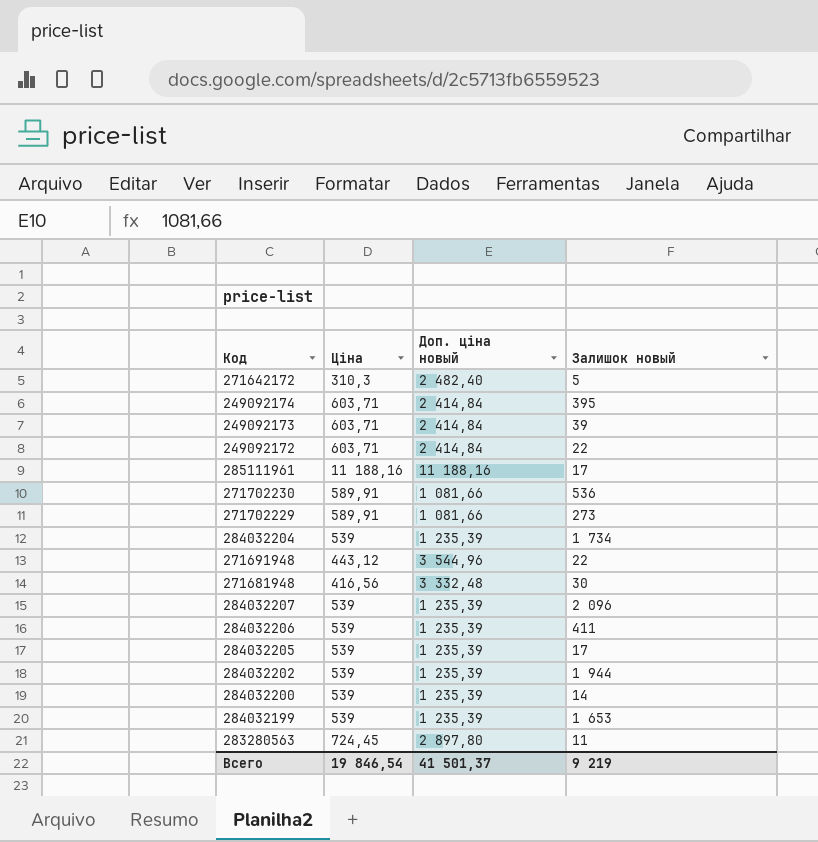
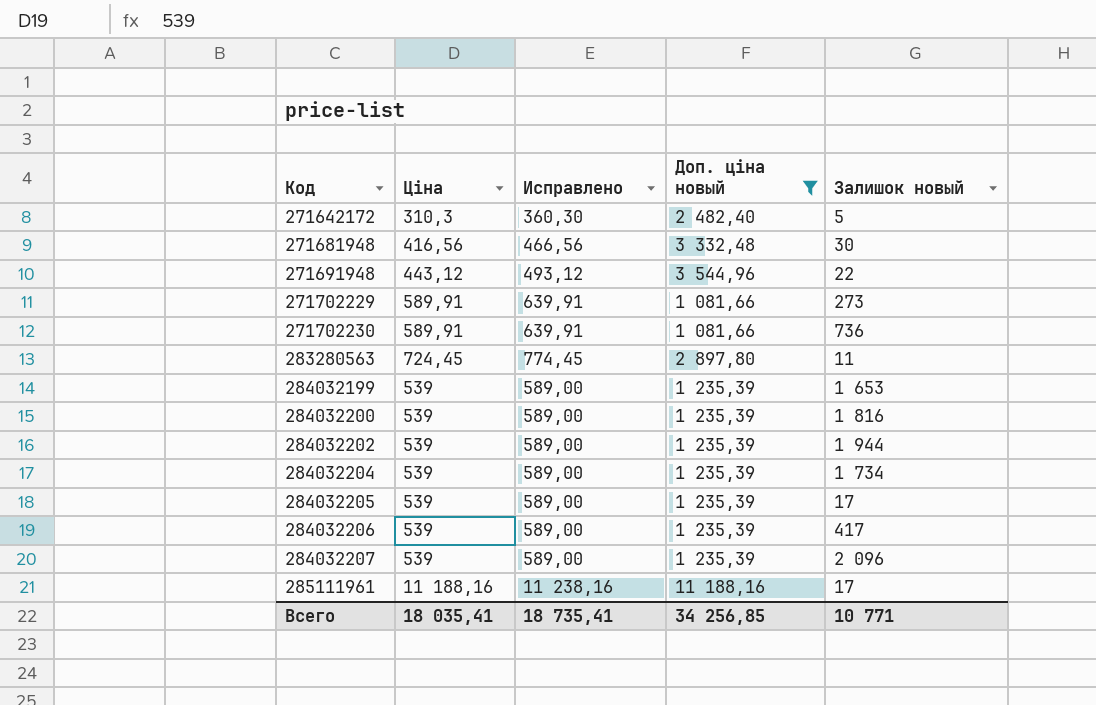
filter: none -> Доп. ціна новый != 2 414,84
row order: none -> Код ascending
column Исправлено | formula: none -> [Ціна] + 50
271702230 | Залишок новый: 536 -> 736
284032200 | Залишок новый: 14 -> 1 816
284032206 | Залишок новый: 411 -> 417
Всего | Ціна: 19 846,54 -> 18 035,41
Всего | Доп. ціна новый: 41 501,37 -> 34 256,85
Всего | Залишок новый: 9 219 -> 10 771

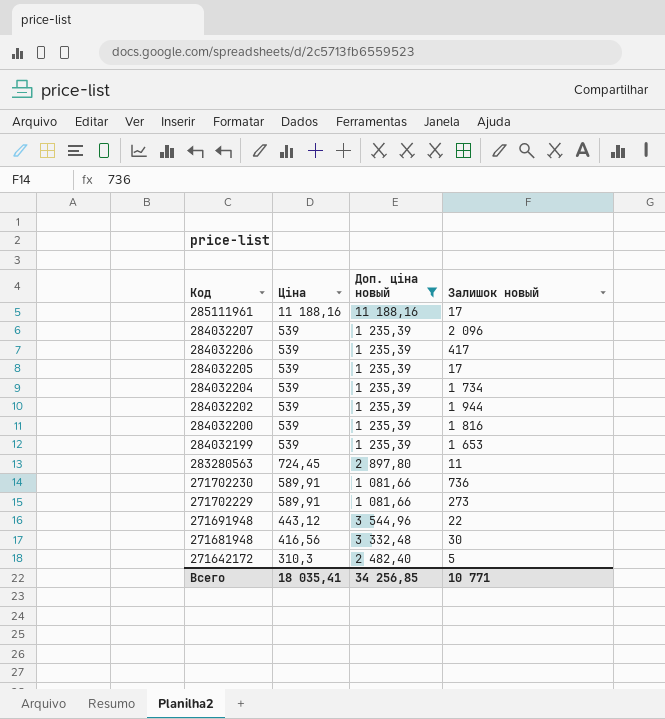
row order: Код ascending -> Код descending
column Исправлено | formula: [Ціна] + 50 -> none

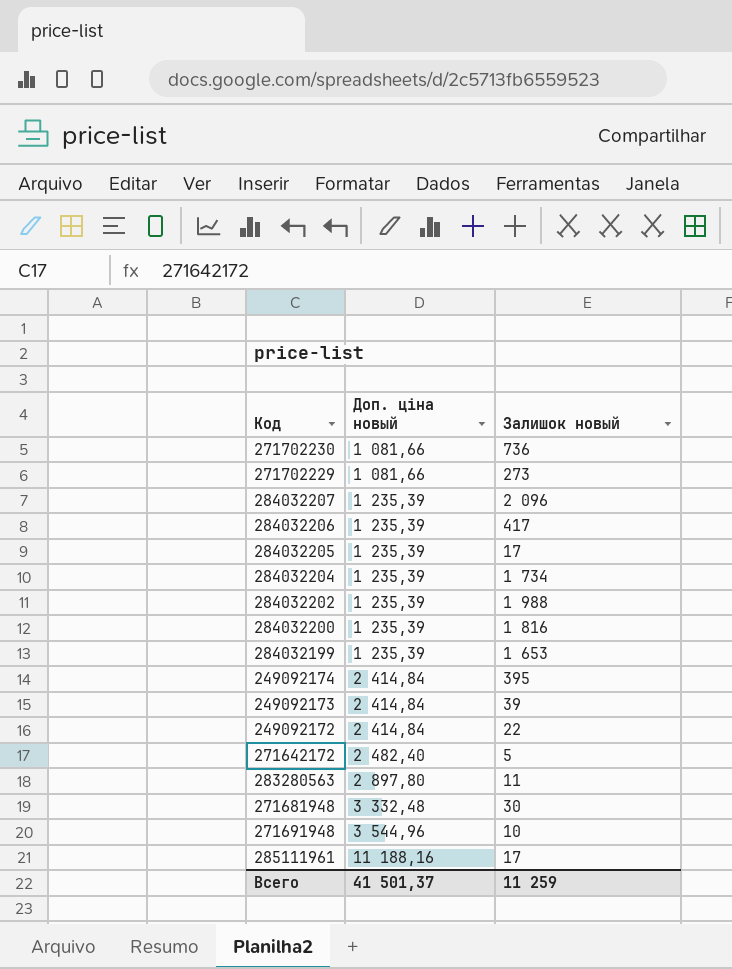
filter: Доп. ціна новый != 2 414,84 -> none
row order: Код descending -> Доп. ціна новый ascending
column Ціна | position: 2 -> none
284032202 | Залишок новый: 1 944 -> 1 988
271691948 | Залишок новый: 22 -> 10
Всего | Доп. ціна новый: 34 256,85 -> 41 501,37
Всего | Залишок новый: 10 771 -> 11 259

